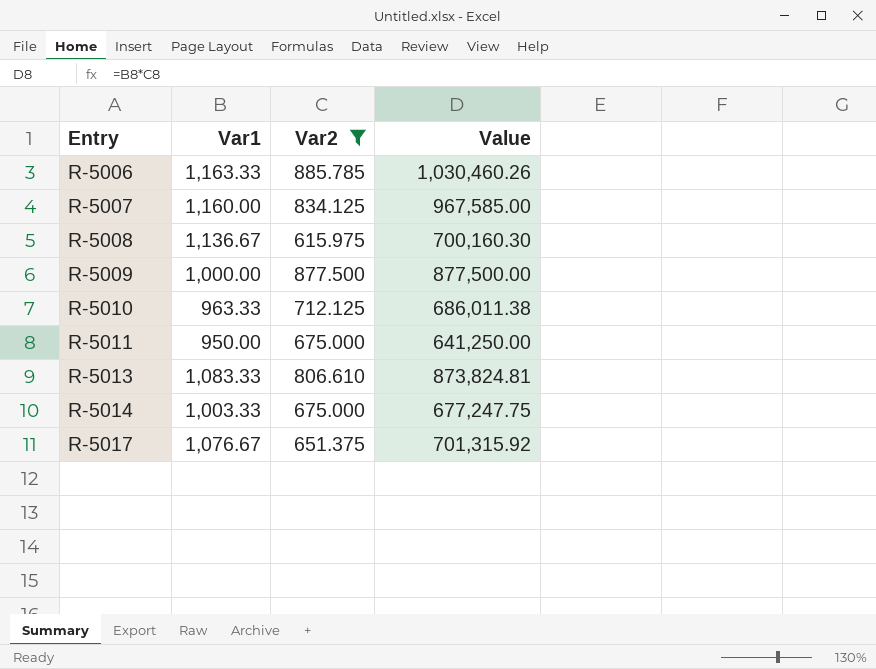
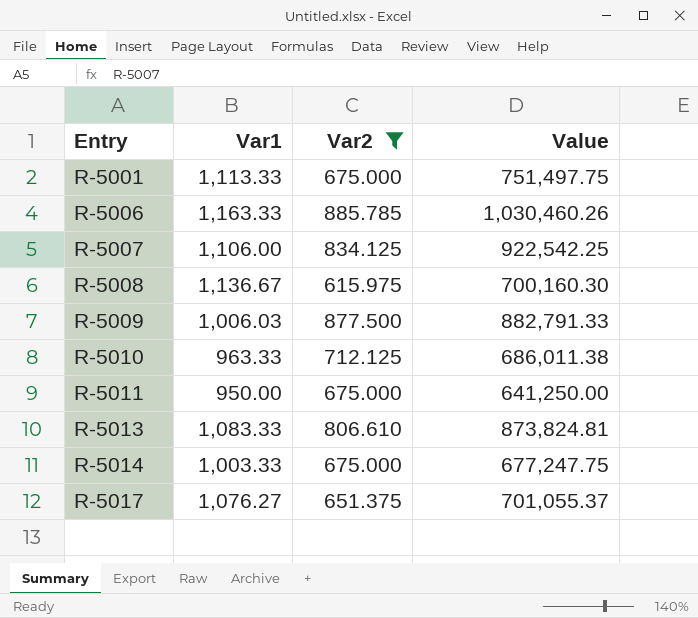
row R-5001: none -> 1,113.33 | 675.000 | 751,497.75
R-5007 | Var1: 1,160.00 -> 1,106.00
R-5007 | Value: 967,585.00 -> 922,542.25
R-5009 | Var1: 1,000.00 -> 1,006.03
R-5009 | Value: 877,500.00 -> 882,791.33
R-5017 | Var1: 1,076.67 -> 1,076.27
R-5017 | Value: 701,315.92 -> 701,055.37

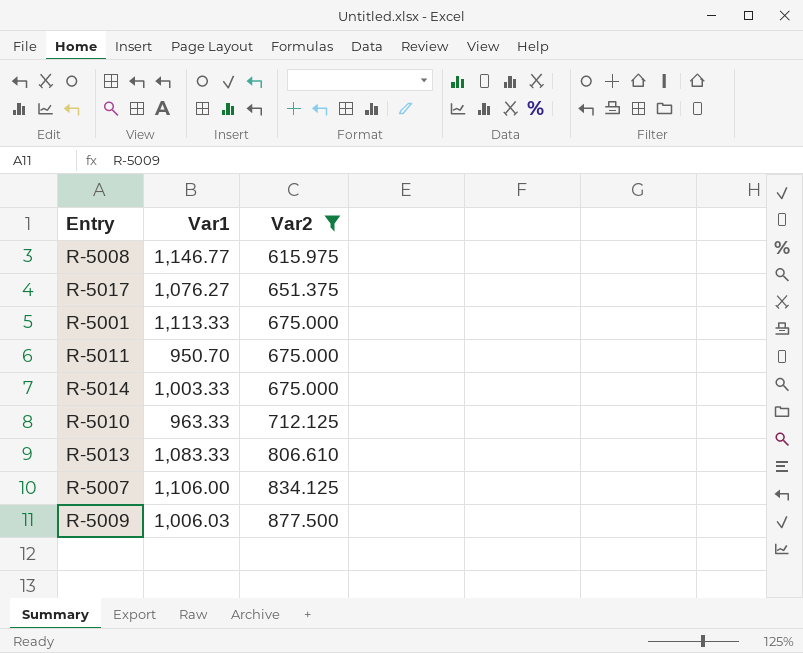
row order: Entry ascending -> Var2 ascending
column Value | formula: [Var1] * [Var2] -> none
row R-5006: 1,163.33 | 885.785 | 1,030,460.26 -> none
R-5008 | Var1: 1,136.67 -> 1,146.77
R-5011 | Var1: 950.00 -> 950.70

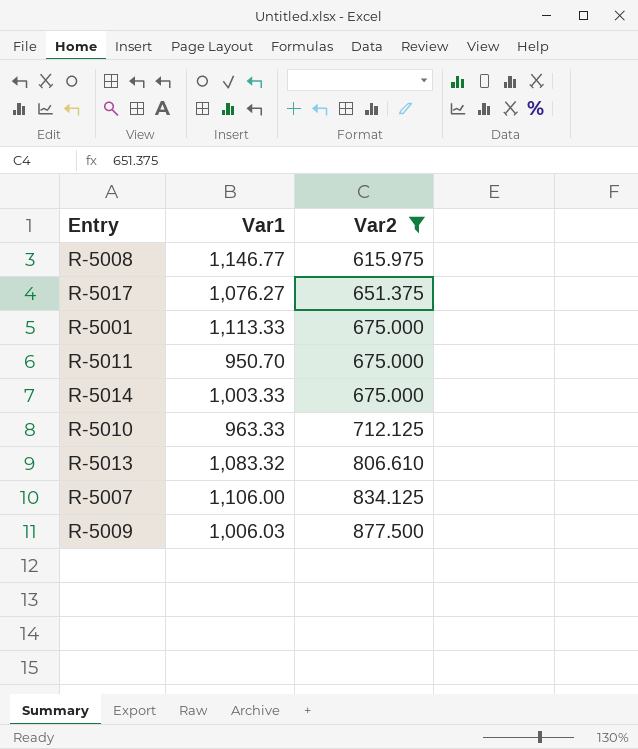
R-5013 | Var1: 1,083.33 -> 1,083.32

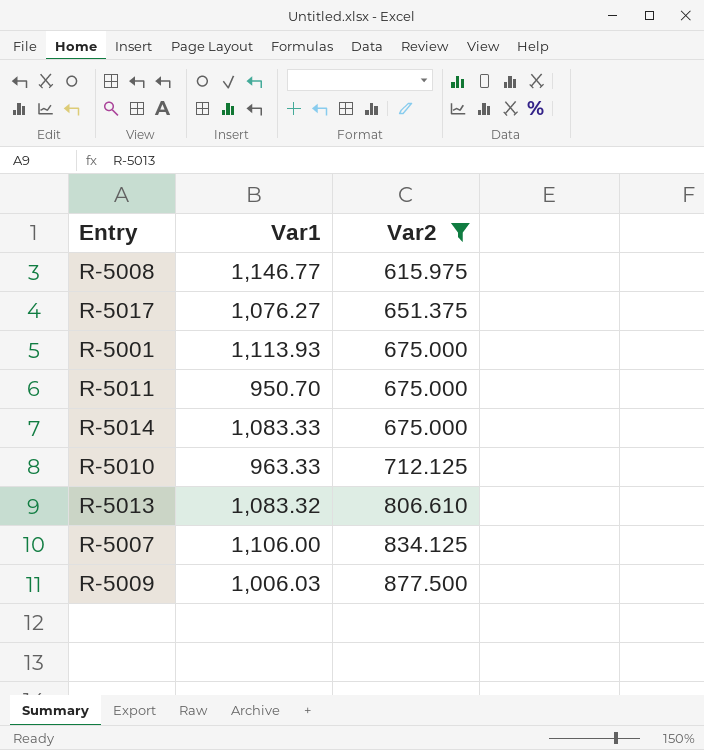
R-5001 | Var1: 1,113.33 -> 1,113.93
R-5014 | Var1: 1,003.33 -> 1,083.33

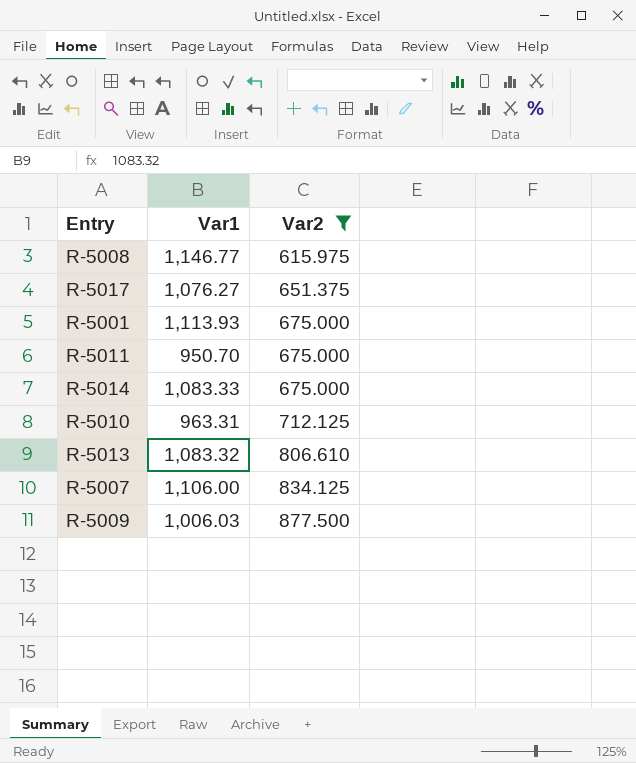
R-5010 | Var1: 963.33 -> 963.31

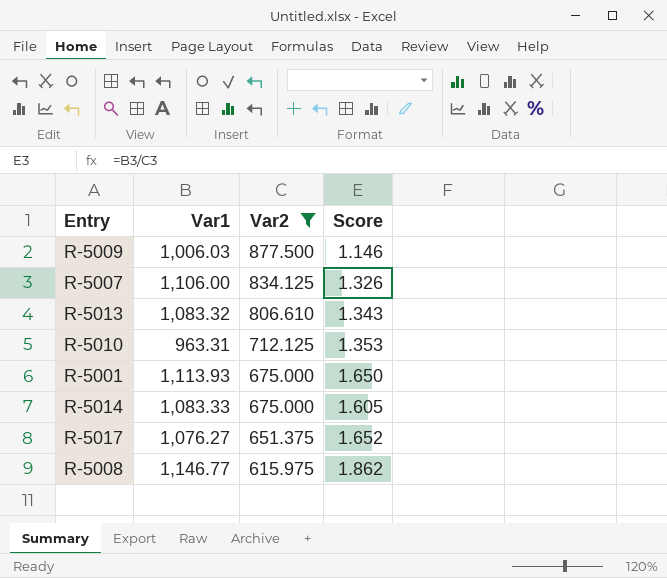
row order: Var2 ascending -> Var2 descending
column Score | formula: none -> [Var1] / [Var2]
row R-5011: 950.70 | 675.000 -> none

